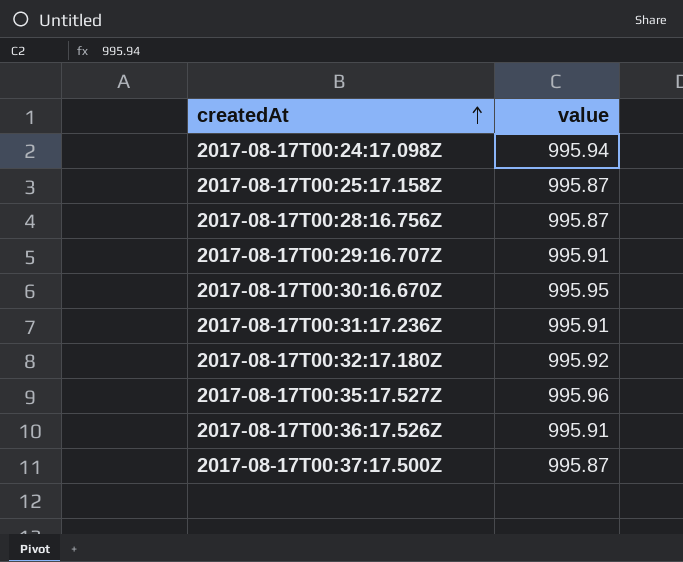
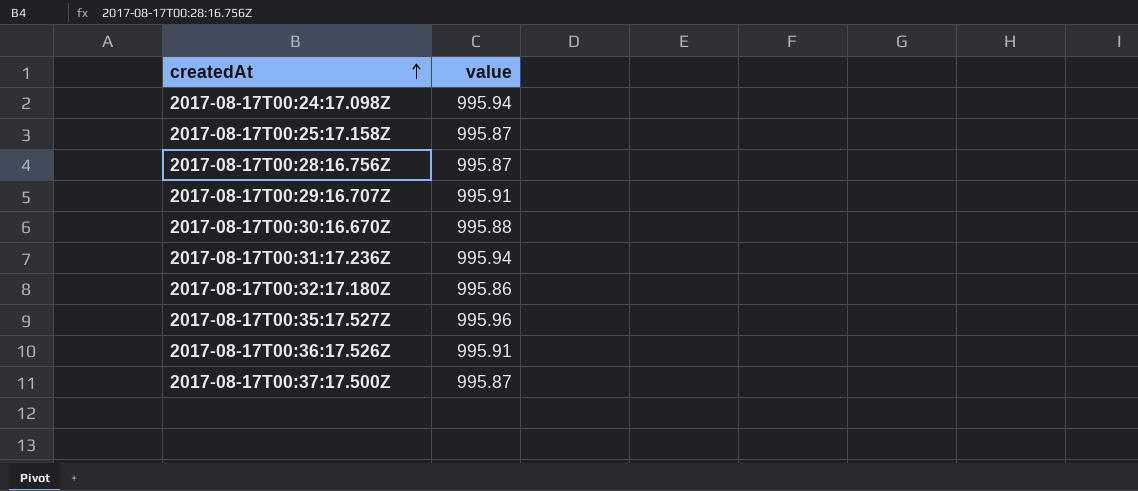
2017-08-17T00:30:16.670Z | value: 995.95 -> 995.88
2017-08-17T00:31:17.236Z | value: 995.91 -> 995.94
2017-08-17T00:32:17.180Z | value: 995.92 -> 995.86

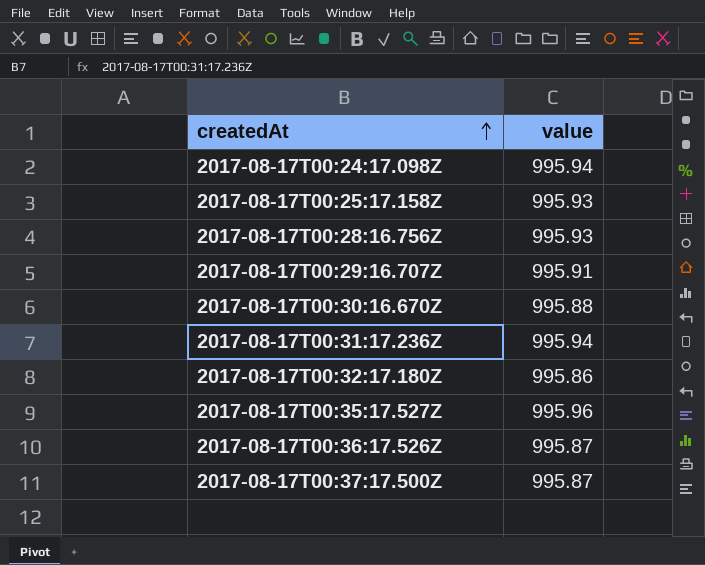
2017-08-17T00:25:17.158Z | value: 995.87 -> 995.93
2017-08-17T00:28:16.756Z | value: 995.87 -> 995.93
2017-08-17T00:36:17.526Z | value: 995.91 -> 995.87

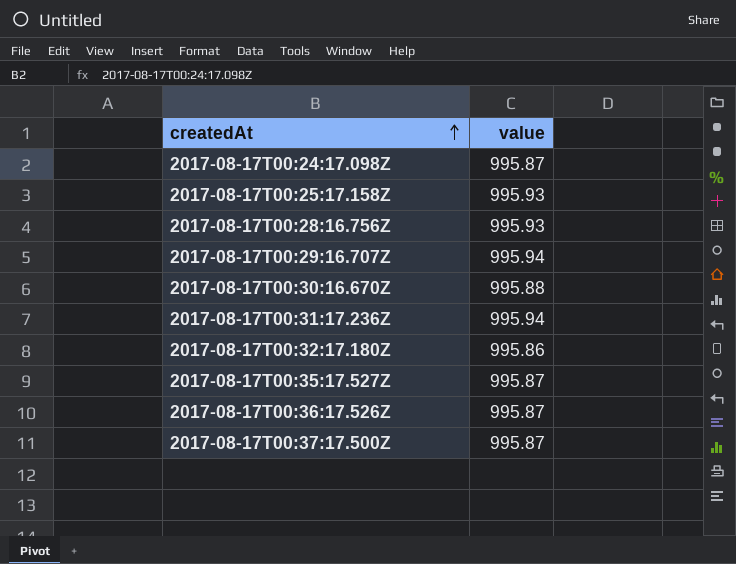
2017-08-17T00:24:17.098Z | value: 995.94 -> 995.87
2017-08-17T00:29:16.707Z | value: 995.91 -> 995.94
2017-08-17T00:35:17.527Z | value: 995.96 -> 995.87

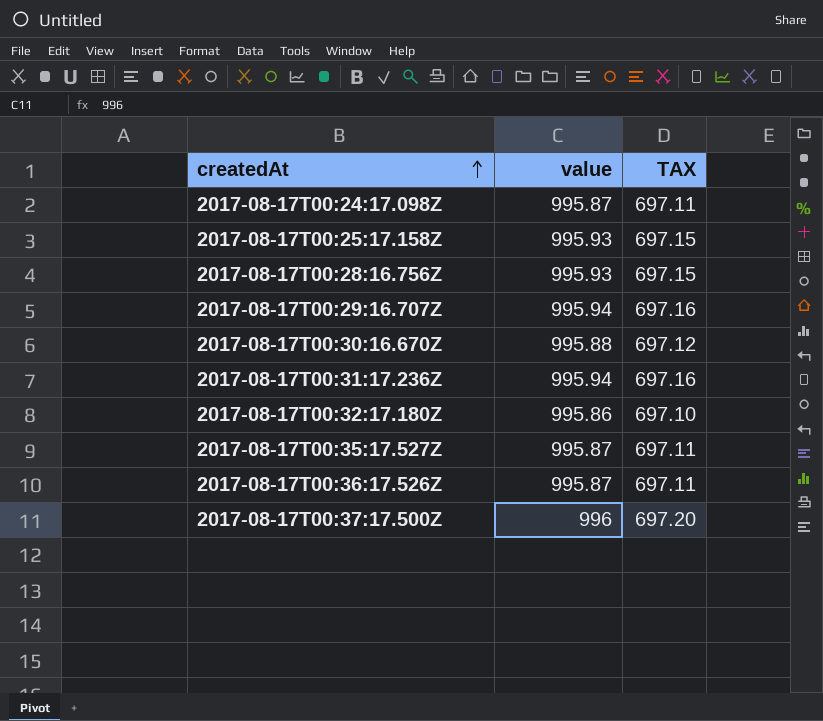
column TAX | formula: none -> [value] * 0.7
2017-08-17T00:37:17.500Z | value: 995.87 -> 996

